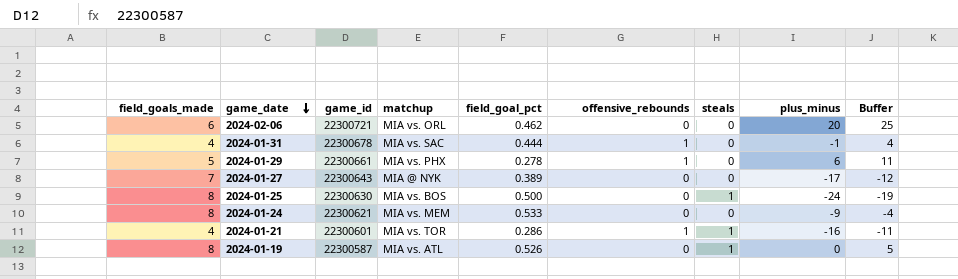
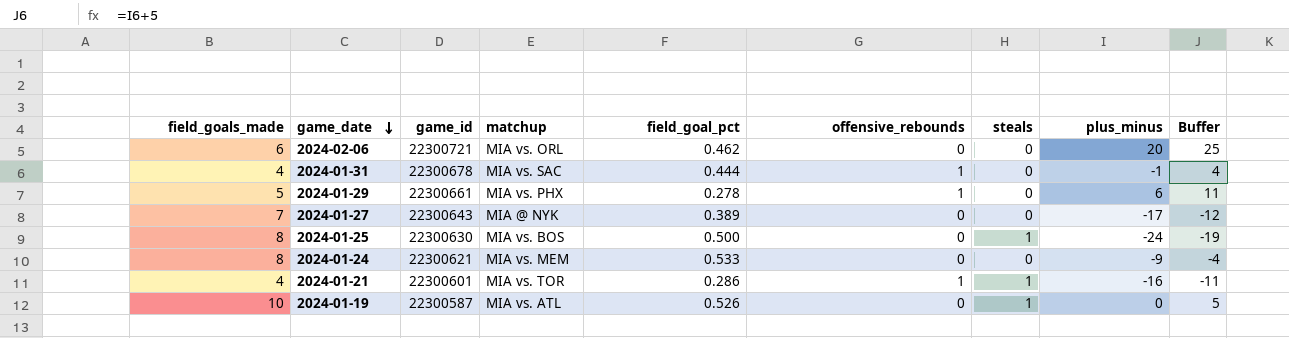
2024-01-19 | field_goals_made: 8 -> 10

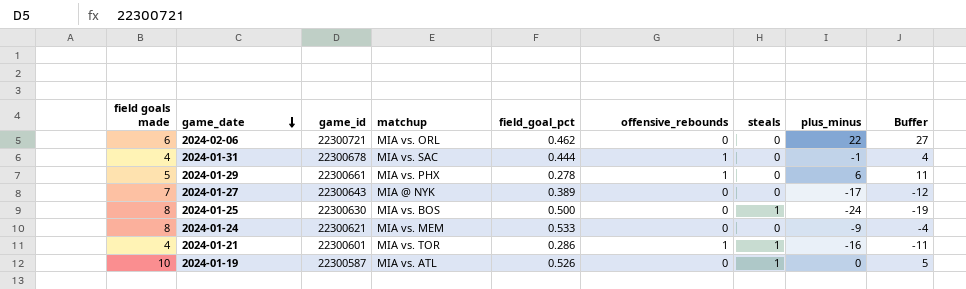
column name: field_goals_made -> field goals made
2024-02-06 | plus_minus: 20 -> 22
2024-02-06 | Buffer: 25 -> 27

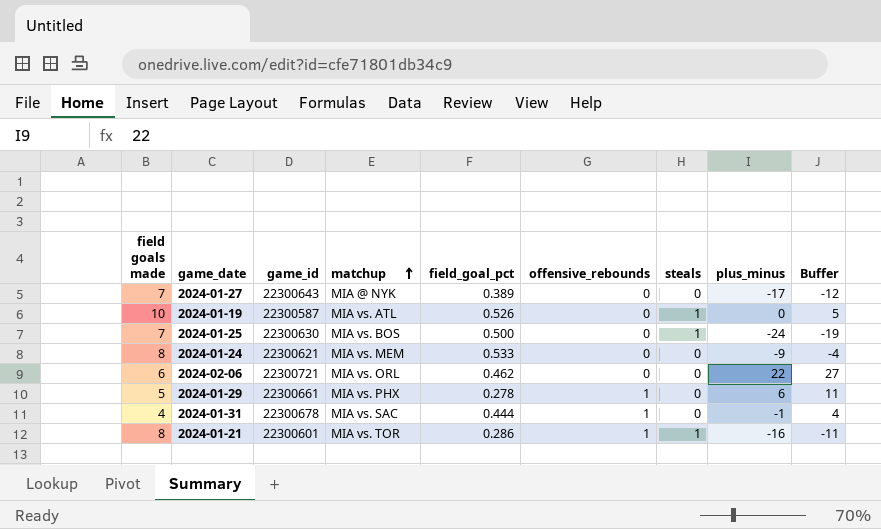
row order: game_date descending -> matchup ascending
2024-01-25 | field goals made: 8 -> 7
2024-01-21 | field goals made: 4 -> 8

